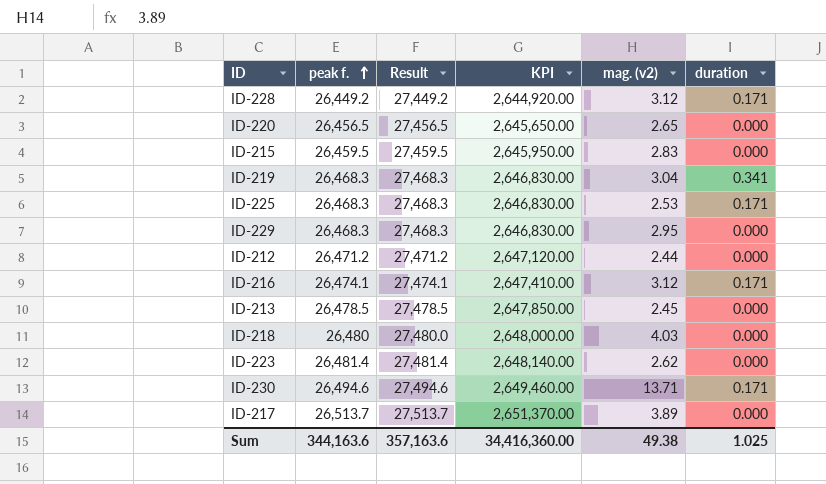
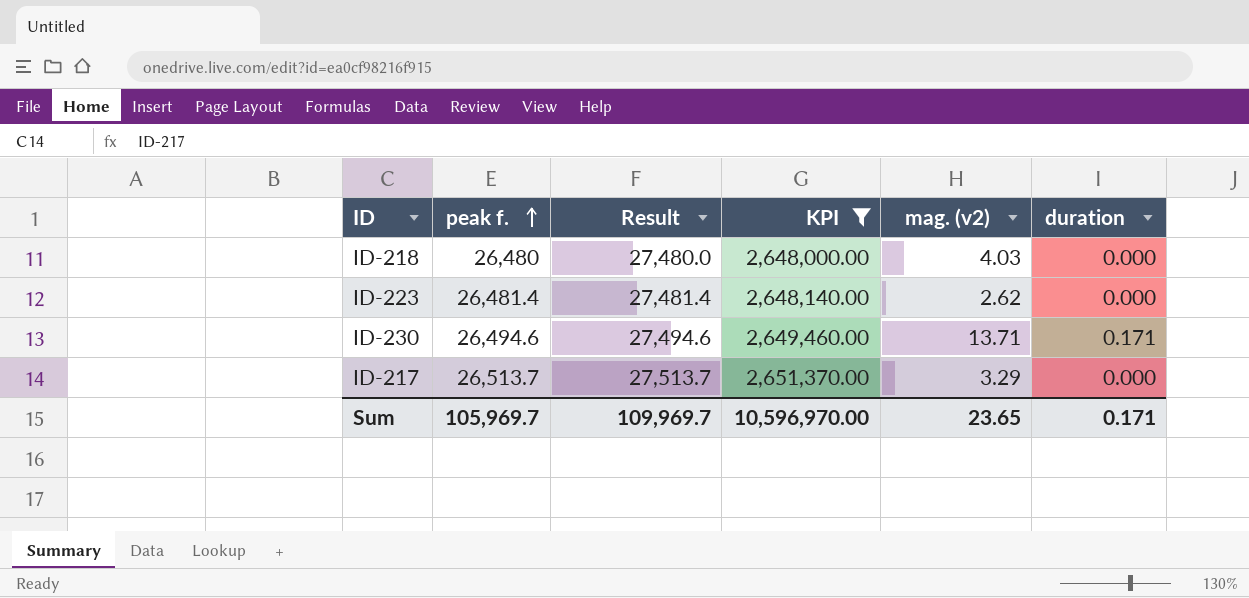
filter: none -> KPI >= 2,648,000.00
ID-217 | mag. (v2): 3.89 -> 3.29
Sum | peak f.: 344,163.6 -> 105,969.7
Sum | Result: 357,163.6 -> 109,969.7
Sum | KPI: 34,416,360.00 -> 10,596,970.00
Sum | mag. (v2): 49.38 -> 23.65
Sum | duration: 1.025 -> 0.171

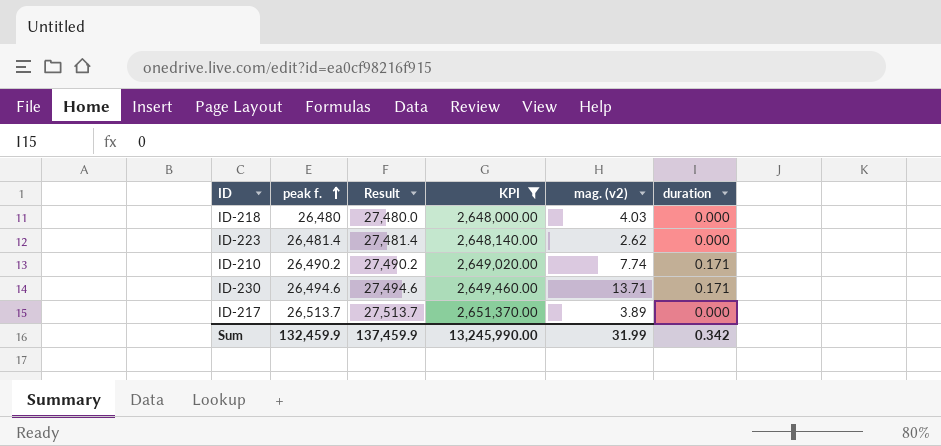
row ID-210: none -> 26,490.2 | 27,490.2 | 2,649,020.00 | 7.74 | 0.171
ID-217 | mag. (v2): 3.29 -> 3.89
Sum | peak f.: 105,969.7 -> 132,459.9
Sum | Result: 109,969.7 -> 137,459.9
Sum | KPI: 10,596,970.00 -> 13,245,990.00
Sum | mag. (v2): 23.65 -> 31.99
Sum | duration: 0.171 -> 0.342

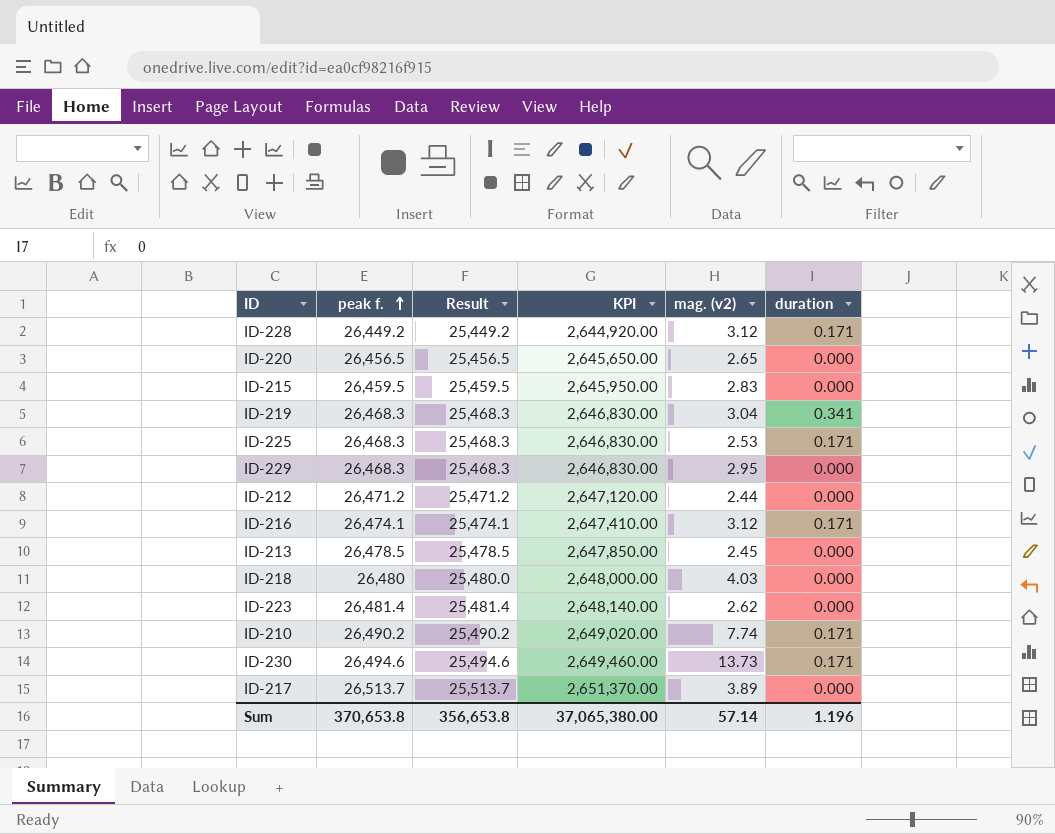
filter: KPI >= 2,648,000.00 -> none
column Result | formula: [peak f.] + 1000 -> [peak f.] - 1000
ID-230 | mag. (v2): 13.71 -> 13.73
Sum | peak f.: 132,459.9 -> 370,653.8
Sum | Result: 137,459.9 -> 356,653.8
Sum | KPI: 13,245,990.00 -> 37,065,380.00
Sum | mag. (v2): 31.99 -> 57.14
Sum | duration: 0.342 -> 1.196

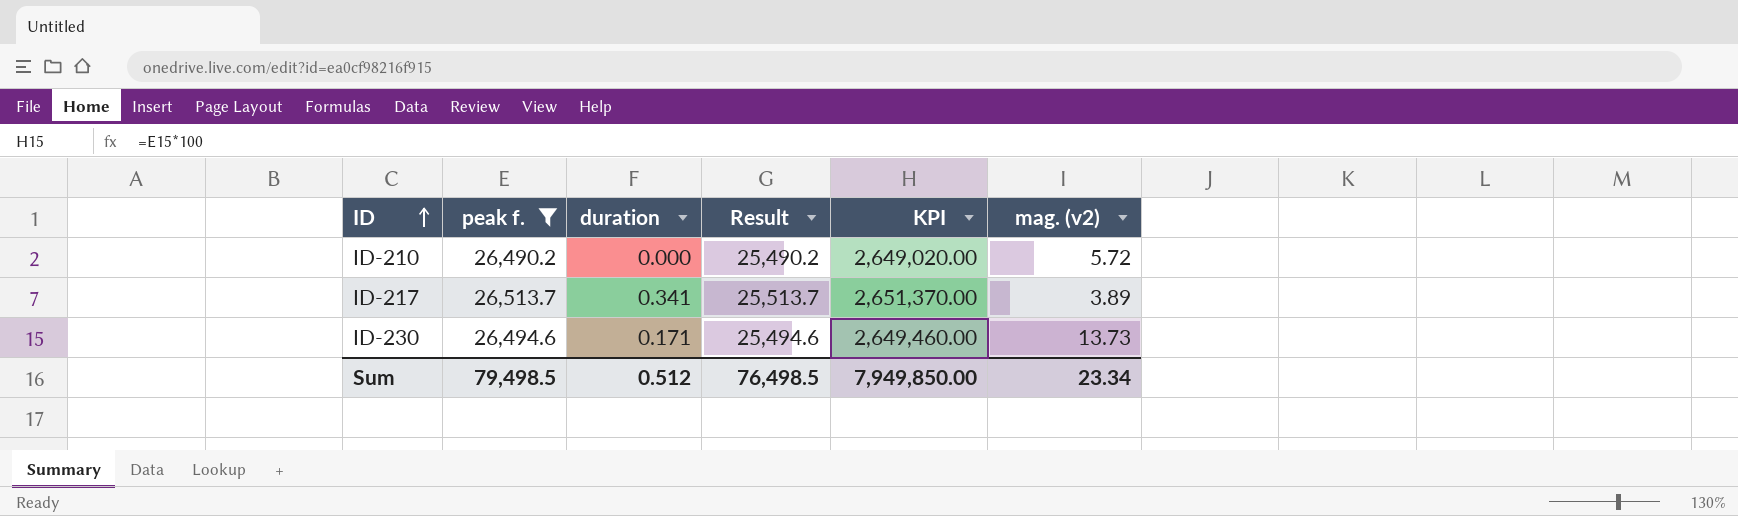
filter: none -> peak f. >= 26,490.2
row order: peak f. ascending -> ID ascending
column duration | position: 6 -> 3
ID-210 | duration: 0.171 -> 0.000
ID-210 | mag. (v2): 7.74 -> 5.72
ID-217 | duration: 0.000 -> 0.341
Sum | peak f.: 370,653.8 -> 79,498.5
Sum | duration: 1.196 -> 0.512
Sum | Result: 356,653.8 -> 76,498.5
Sum | KPI: 37,065,380.00 -> 7,949,850.00
Sum | mag. (v2): 57.14 -> 23.34

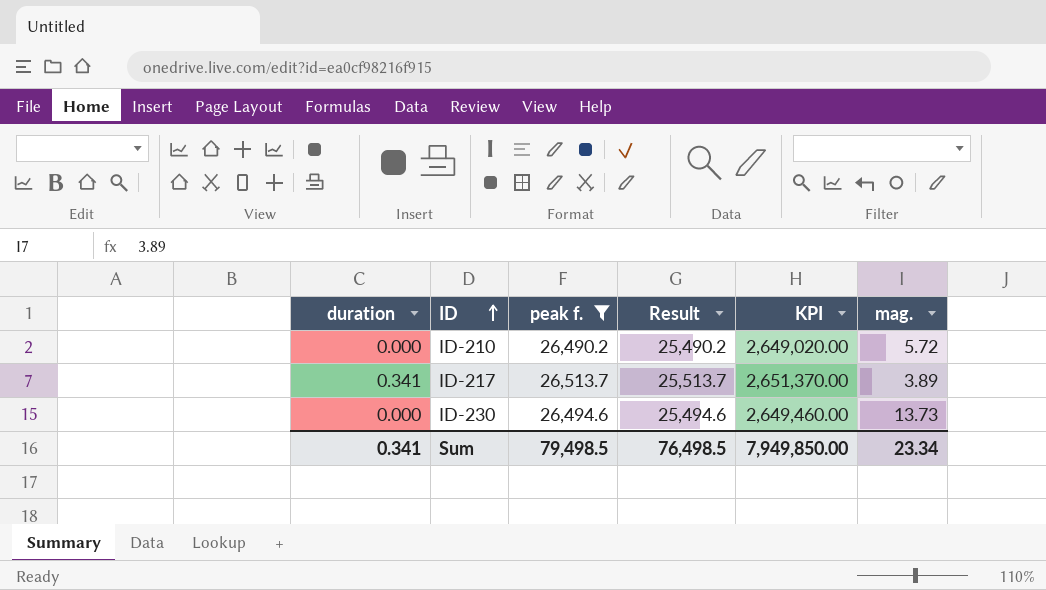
column duration | position: 3 -> 1
column name: mag. (v2) -> mag.
ID-230 | duration: 0.171 -> 0.000
Sum | duration: 0.512 -> 0.341

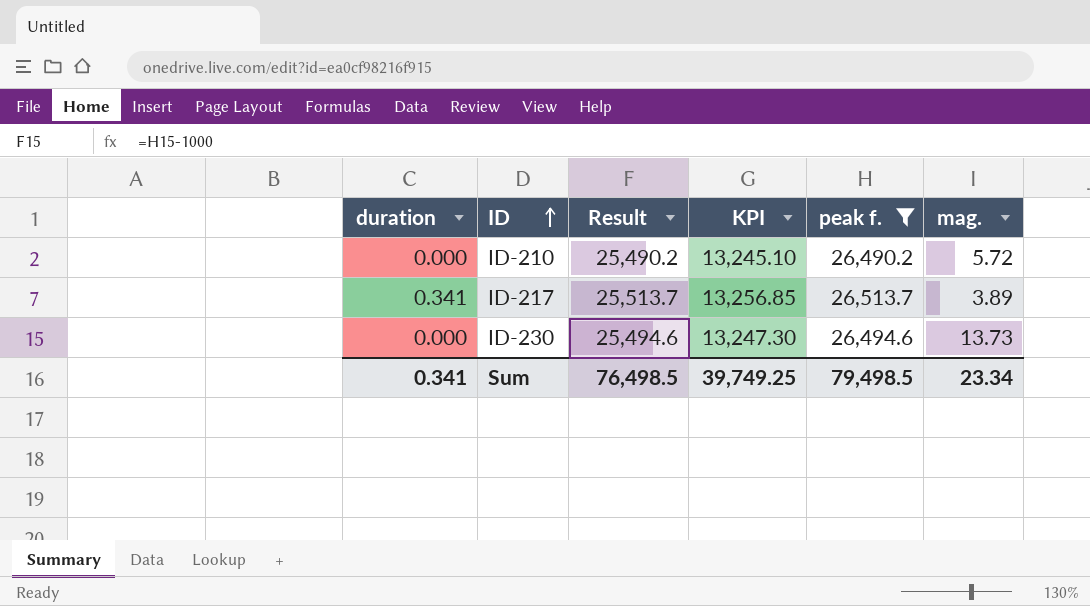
column KPI | formula: [peak f.] * 100 -> [peak f.] * 0.5
column peak f. | position: 3 -> 5
Sum | KPI: 7,949,850.00 -> 39,749.25

